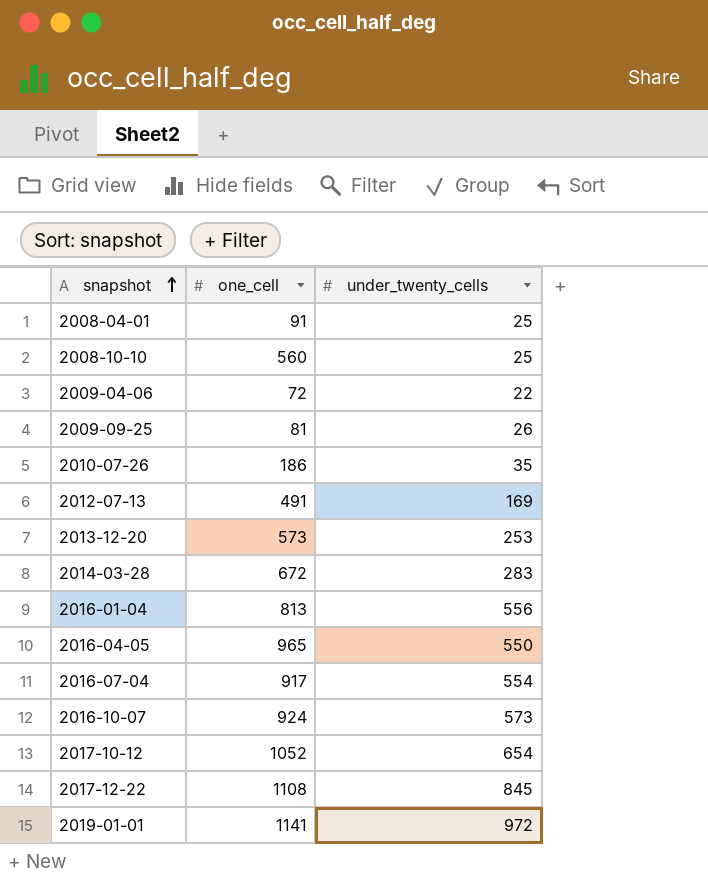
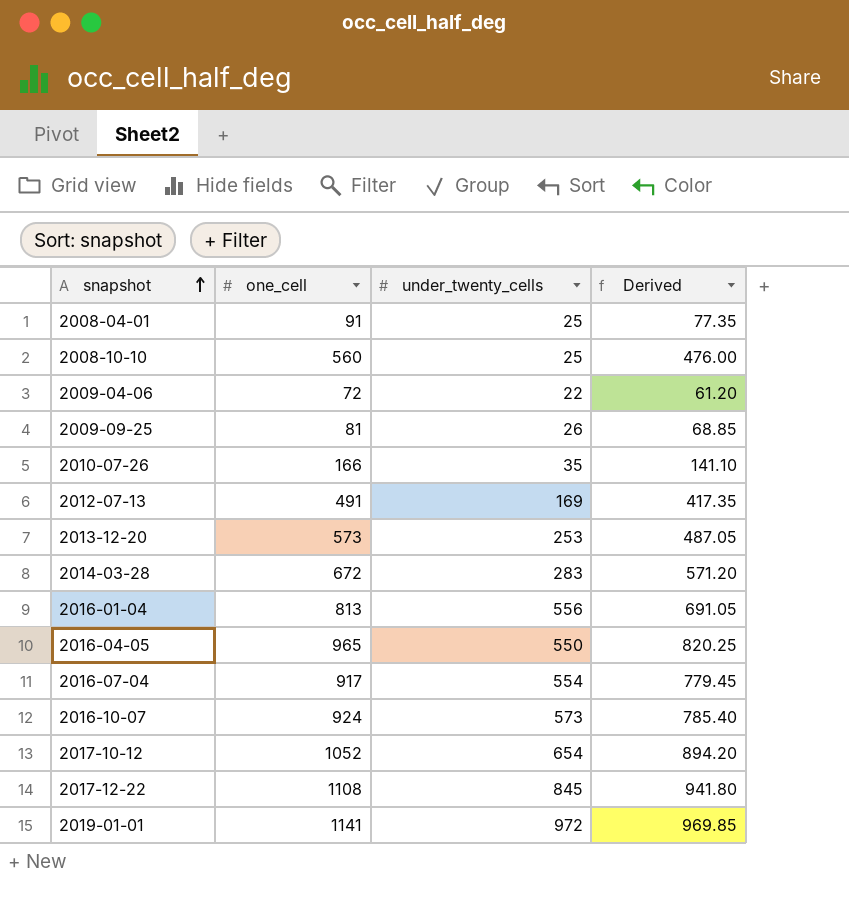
column Derived | formula: none -> [one_cell] * 0.85
2010-07-26 | one_cell: 186 -> 166

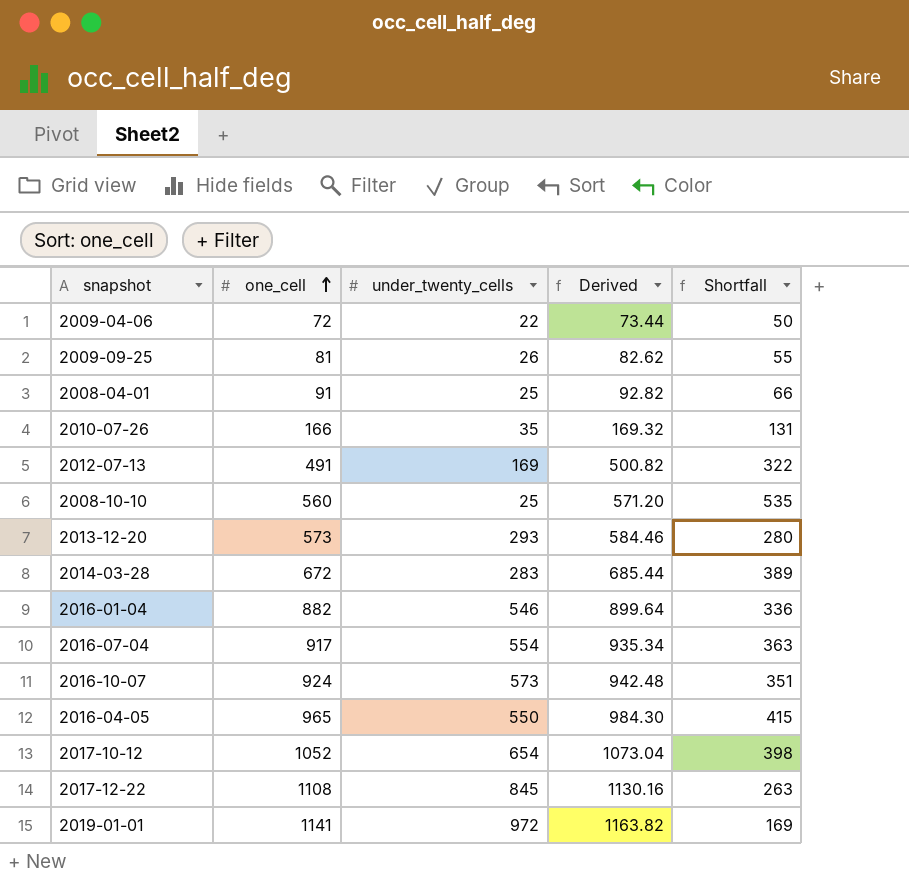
row order: snapshot ascending -> one_cell ascending
column Derived | formula: [one_cell] * 0.85 -> [one_cell] * 1.02
column Shortfall | formula: none -> [one_cell] - [under_twenty_cells]
2013-12-20 | under_twenty_cells: 253 -> 293
2016-01-04 | one_cell: 813 -> 882
2016-01-04 | under_twenty_cells: 556 -> 546

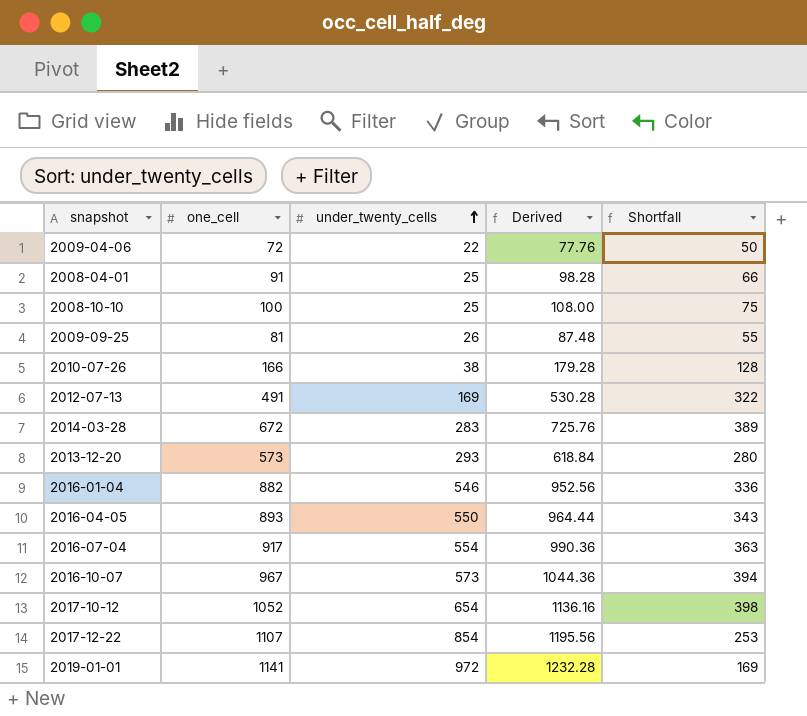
row order: one_cell ascending -> under_twenty_cells ascending
column Derived | formula: [one_cell] * 1.02 -> [one_cell] * 1.08
2008-10-10 | one_cell: 560 -> 100
2008-10-10 | Shortfall: 535 -> 75
2010-07-26 | under_twenty_cells: 35 -> 38
2010-07-26 | Shortfall: 131 -> 128
2016-04-05 | one_cell: 965 -> 893
2016-04-05 | Shortfall: 415 -> 343
2016-10-07 | one_cell: 924 -> 967
2016-10-07 | Shortfall: 351 -> 394
2017-12-22 | one_cell: 1108 -> 1107
2017-12-22 | under_twenty_cells: 845 -> 854
2017-12-22 | Shortfall: 263 -> 253

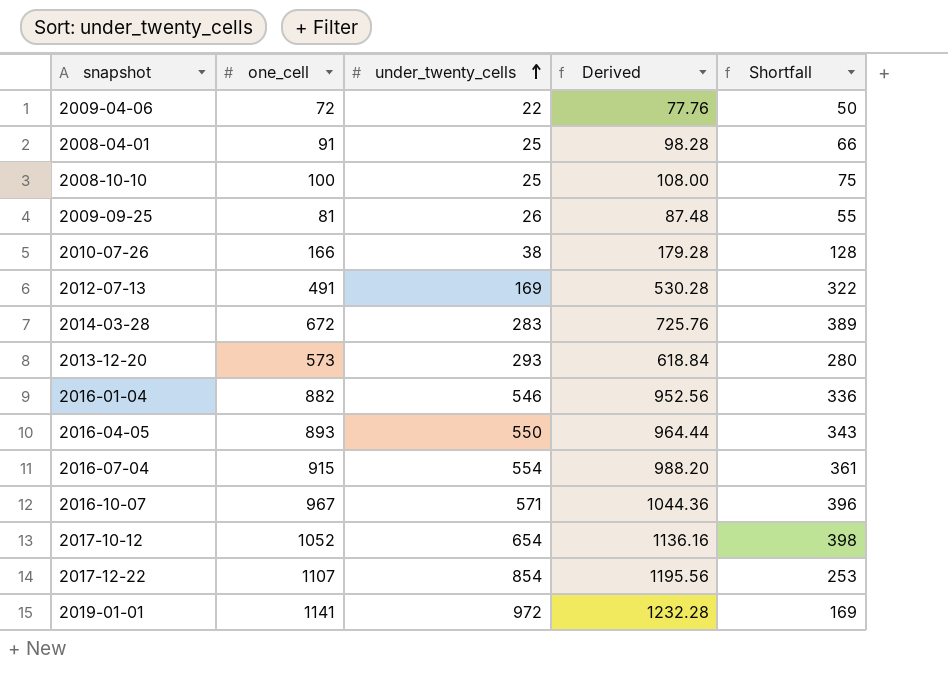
2016-07-04 | one_cell: 917 -> 915
2016-07-04 | Derived: 990.36 -> 988.20
2016-07-04 | Shortfall: 363 -> 361
2016-10-07 | under_twenty_cells: 573 -> 571
2016-10-07 | Shortfall: 394 -> 396

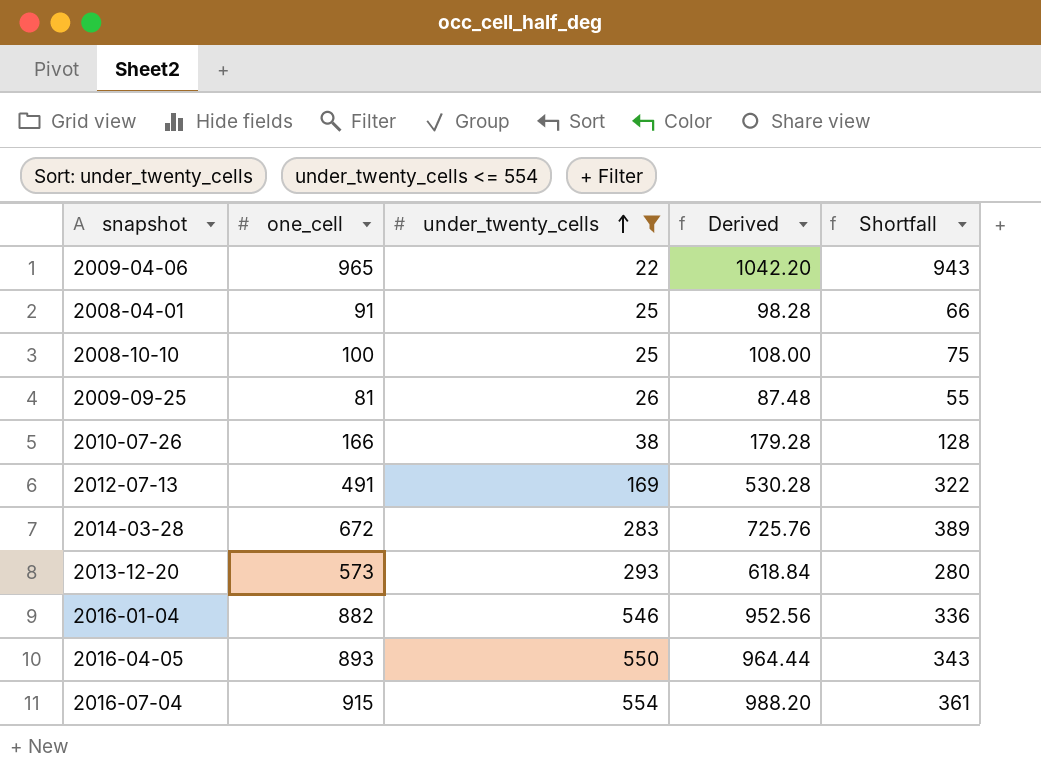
filter: none -> under_twenty_cells <= 554
2009-04-06 | one_cell: 72 -> 965
2009-04-06 | Derived: 77.76 -> 1042.20
2009-04-06 | Shortfall: 50 -> 943

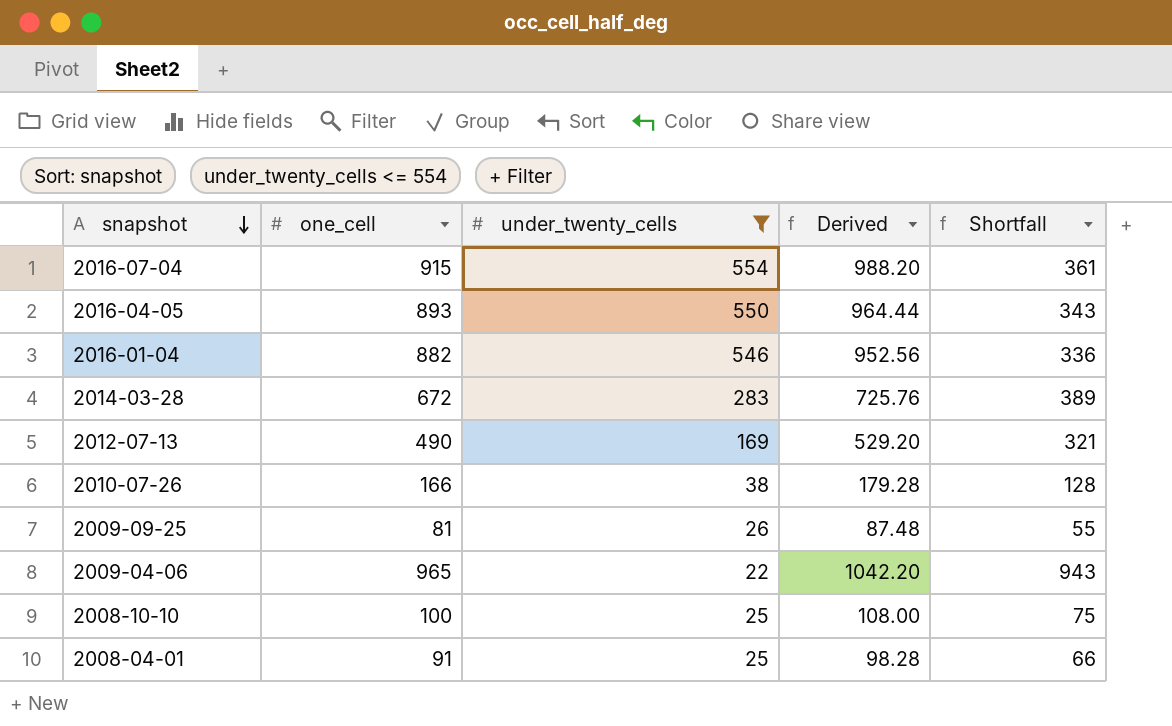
row order: under_twenty_cells ascending -> snapshot descending
row 2013-12-20: 573 | 293 | 618.84 | 280 -> none
2012-07-13 | one_cell: 491 -> 490
2012-07-13 | Derived: 530.28 -> 529.20
2012-07-13 | Shortfall: 322 -> 321

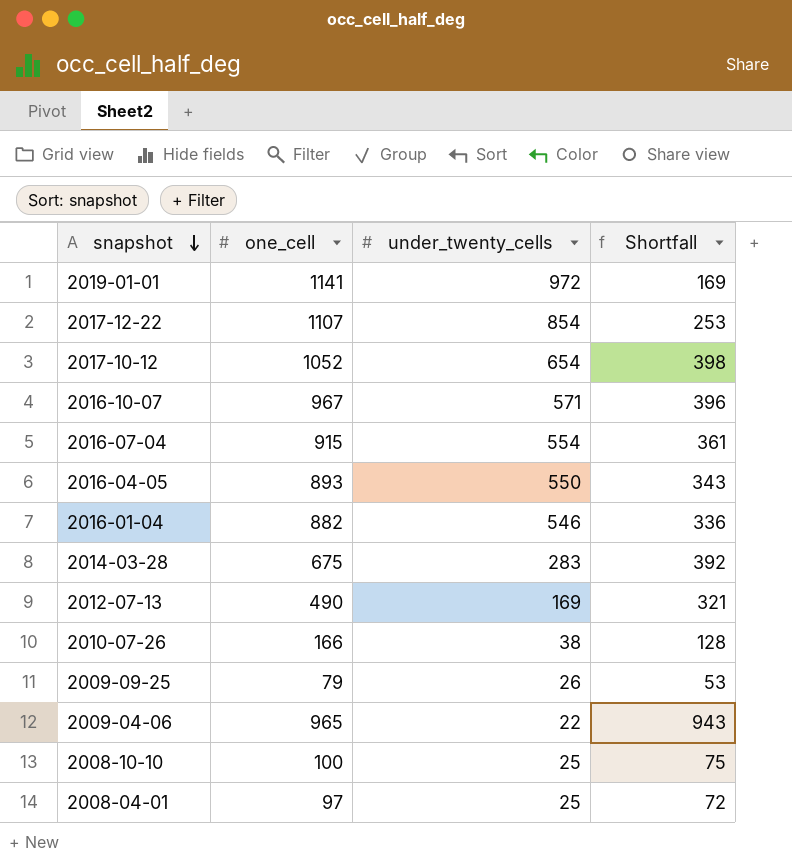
filter: under_twenty_cells <= 554 -> none
column Derived | formula: [one_cell] * 1.08 -> none
2014-03-28 | one_cell: 672 -> 675
2014-03-28 | Shortfall: 389 -> 392
2009-09-25 | one_cell: 81 -> 79
2009-09-25 | Shortfall: 55 -> 53
2008-04-01 | one_cell: 91 -> 97
2008-04-01 | Shortfall: 66 -> 72

